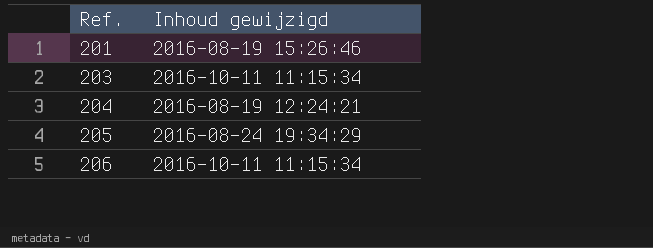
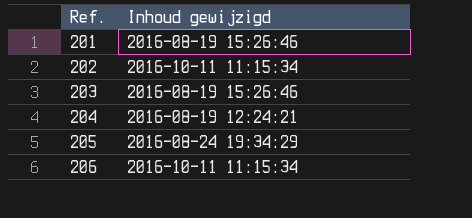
row 202: none -> 2016-10-11 11:15:34
203 | Inhoud gewijzigd: 2016-10-11 11:15:34 -> 2016-08-19 15:26:46

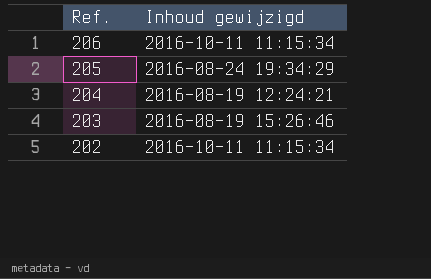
row order: Ref. ascending -> Ref. descending
row 201: 2016-08-19 15:26:46 -> none

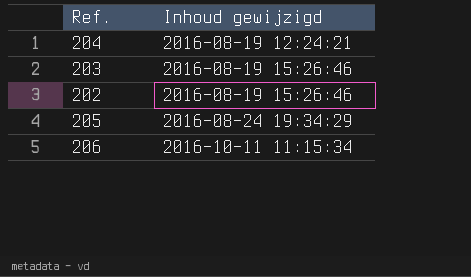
row order: Ref. descending -> Inhoud gewijzigd ascending
202 | Inhoud gewijzigd: 2016-10-11 11:15:34 -> 2016-08-19 15:26:46

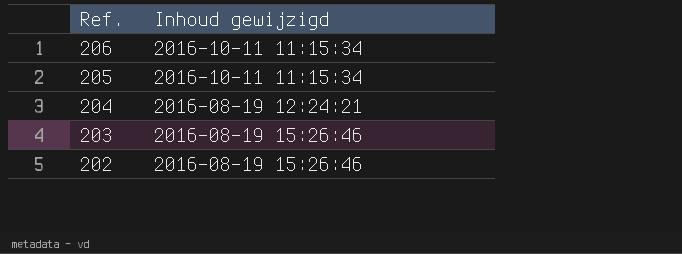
row order: Inhoud gewijzigd ascending -> Ref. descending
205 | Inhoud gewijzigd: 2016-08-24 19:34:29 -> 2016-10-11 11:15:34

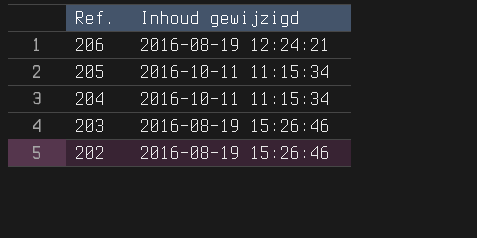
206 | Inhoud gewijzigd: 2016-10-11 11:15:34 -> 2016-08-19 12:24:21
204 | Inhoud gewijzigd: 2016-08-19 12:24:21 -> 2016-10-11 11:15:34

